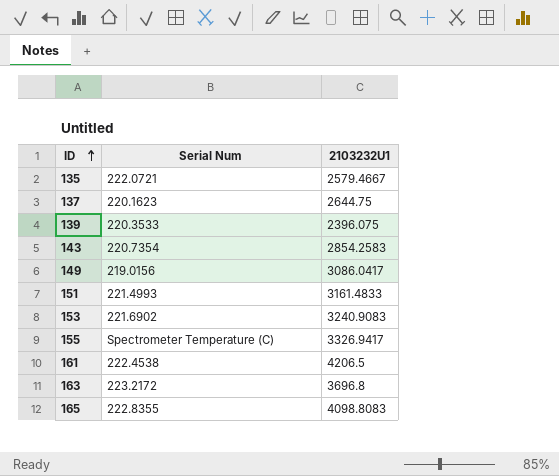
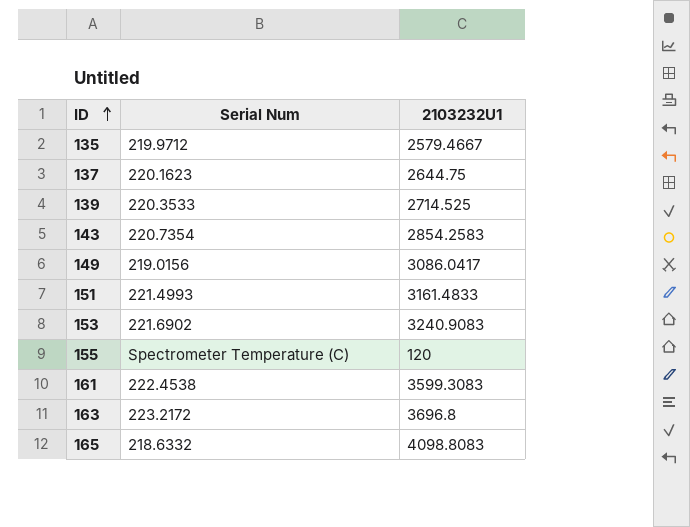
135 | Serial Num: 222.0721 -> 219.9712
139 | 2103232U1: 2396.075 -> 2714.525
155 | 2103232U1: 3326.9417 -> 120
161 | 2103232U1: 4206.5 -> 3599.3083
165 | Serial Num: 222.8355 -> 218.6332

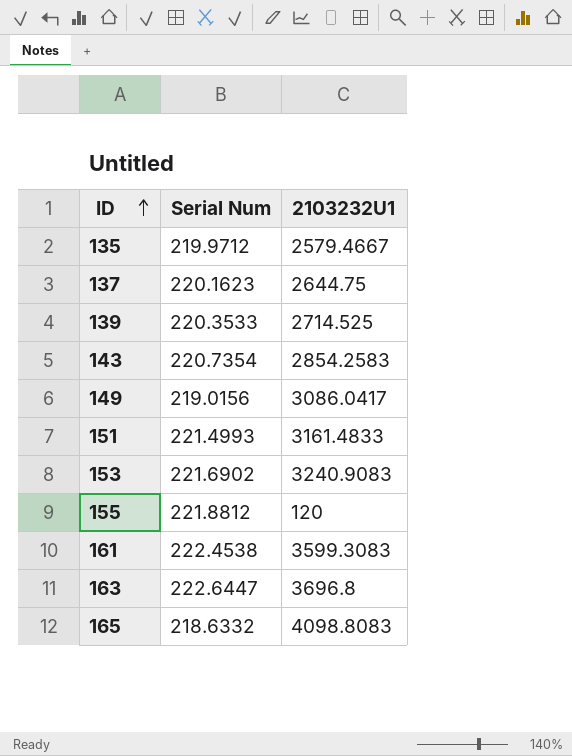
155 | Serial Num: Spectrometer Temperature (C) -> 221.8812
163 | Serial Num: 223.2172 -> 222.6447

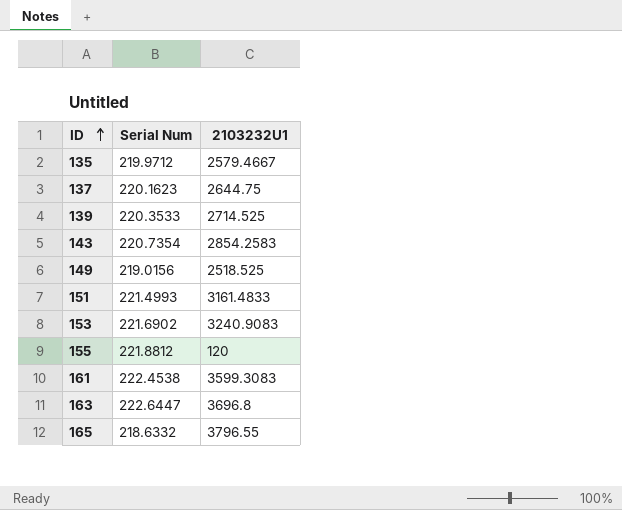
149 | 2103232U1: 3086.0417 -> 2518.525
165 | 2103232U1: 4098.8083 -> 3796.55

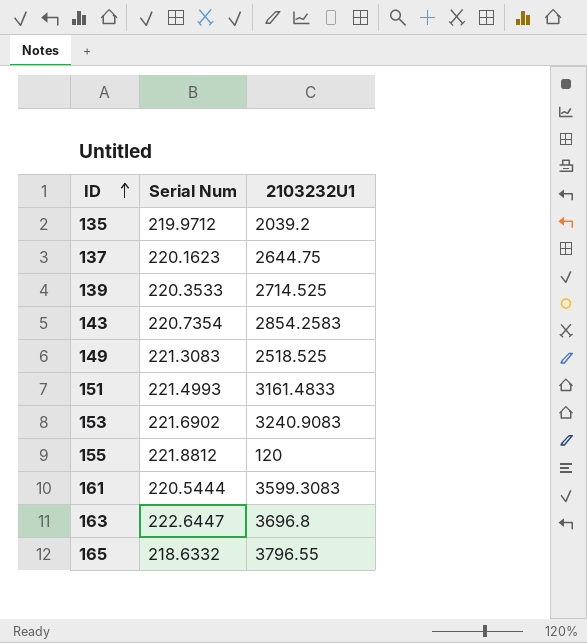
135 | 2103232U1: 2579.4667 -> 2039.2
149 | Serial Num: 219.0156 -> 221.3083
161 | Serial Num: 222.4538 -> 220.5444

